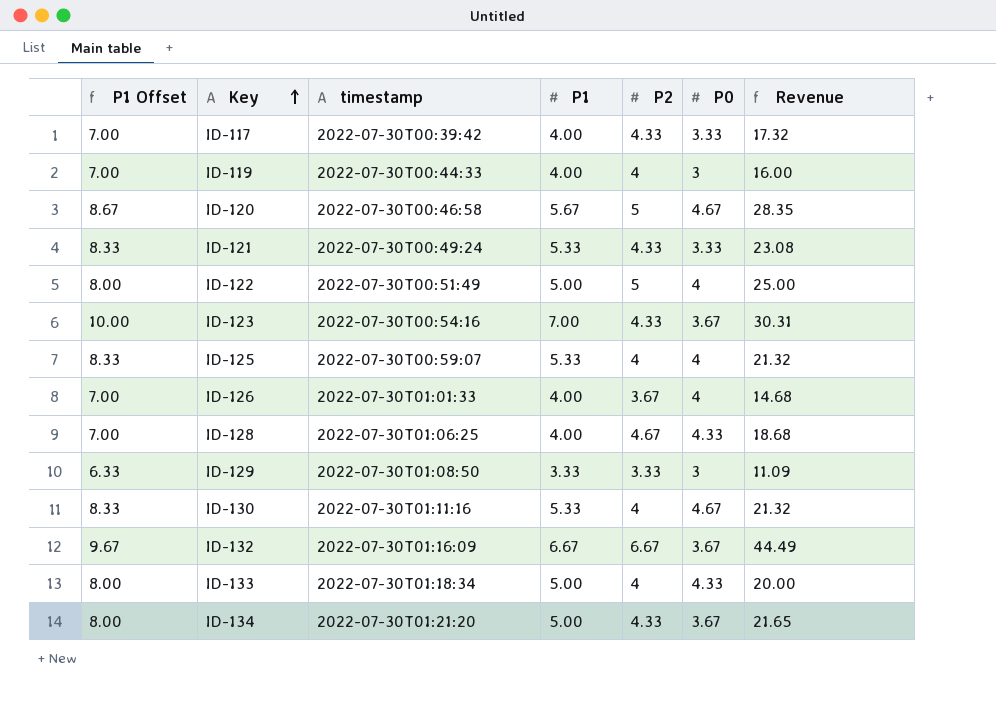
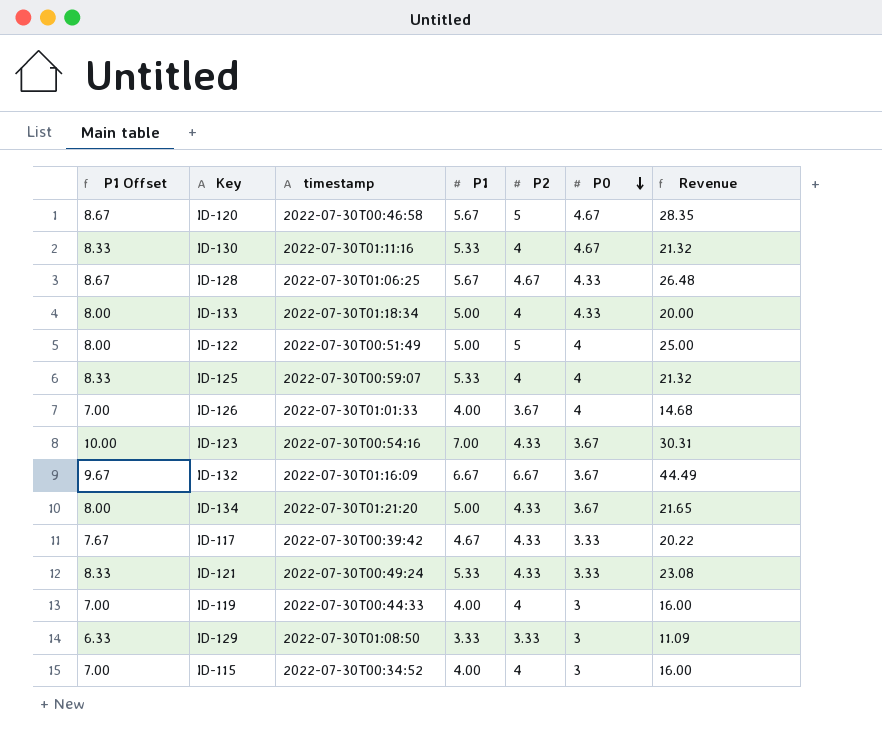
row order: Key ascending -> P0 descending
ID-128 | P1 Offset: 7.00 -> 8.67
ID-128 | P1: 4.00 -> 5.67
ID-128 | Revenue: 18.68 -> 26.48
ID-117 | P1 Offset: 7.00 -> 7.67
ID-117 | P1: 4.00 -> 4.67
ID-117 | Revenue: 17.32 -> 20.22
row ID-115: none -> 7.00 | 2022-07-30T00:34:52 | 4.00 | 4 | 3 | 16.00

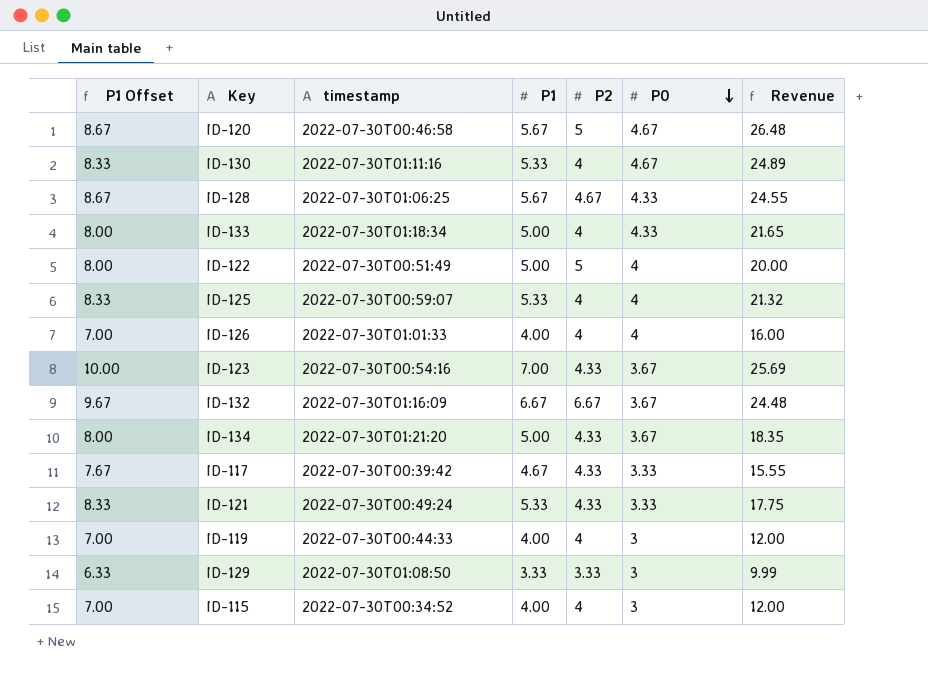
column Revenue | formula: [P1] * [P2] -> [P1] * [P0]
ID-126 | P2: 3.67 -> 4

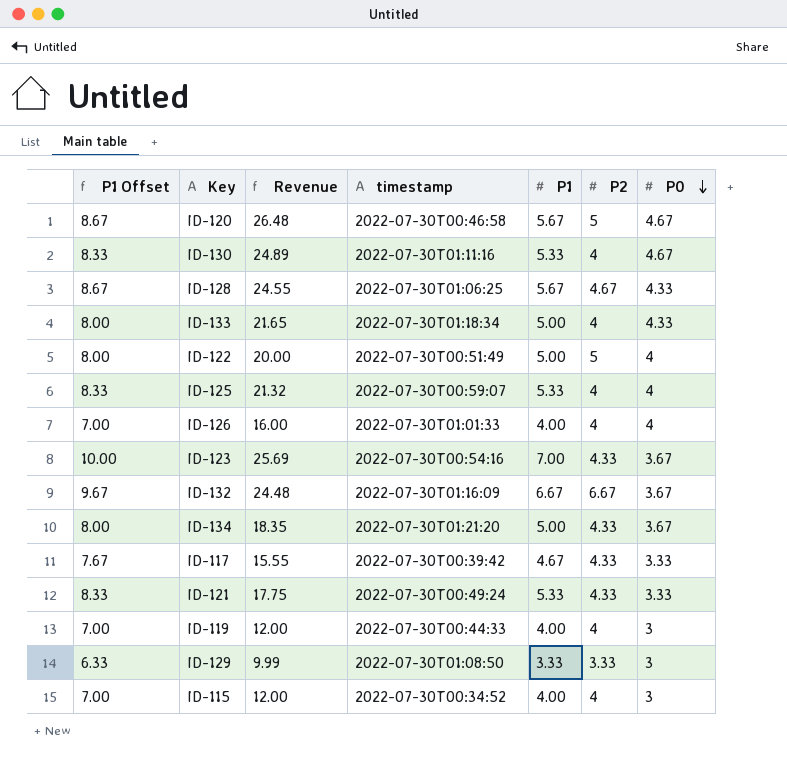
column Revenue | position: 7 -> 3

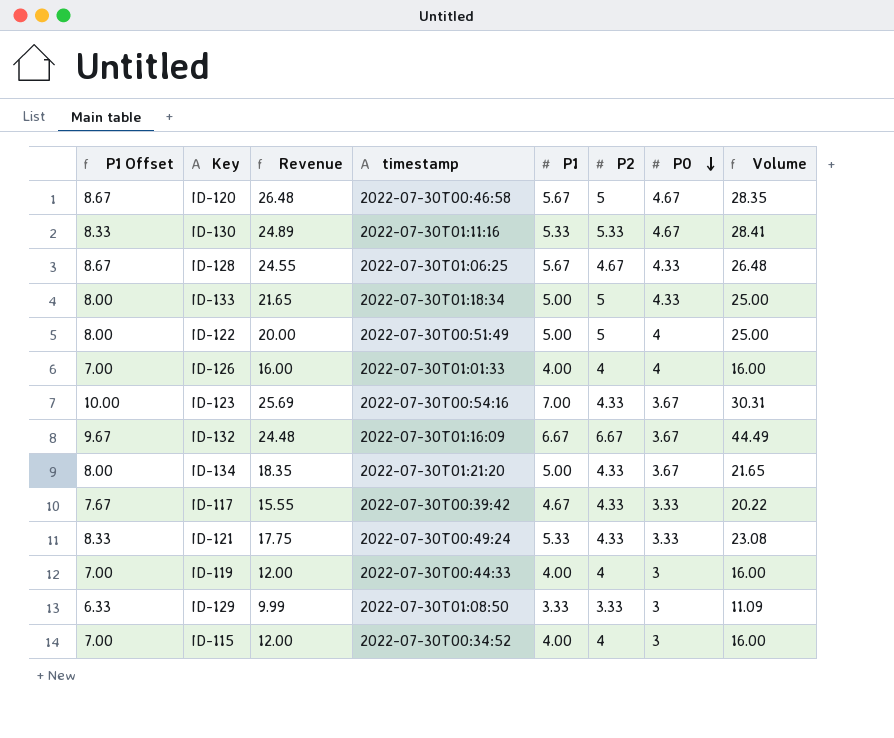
column Volume | formula: none -> [P1] * [P2]
row ID-125: 8.33 | 21.32 | 2022-07-30T00:59:07 | 5.33 | 4 | 4 -> none
ID-130 | P2: 4 -> 5.33
ID-133 | P2: 4 -> 5

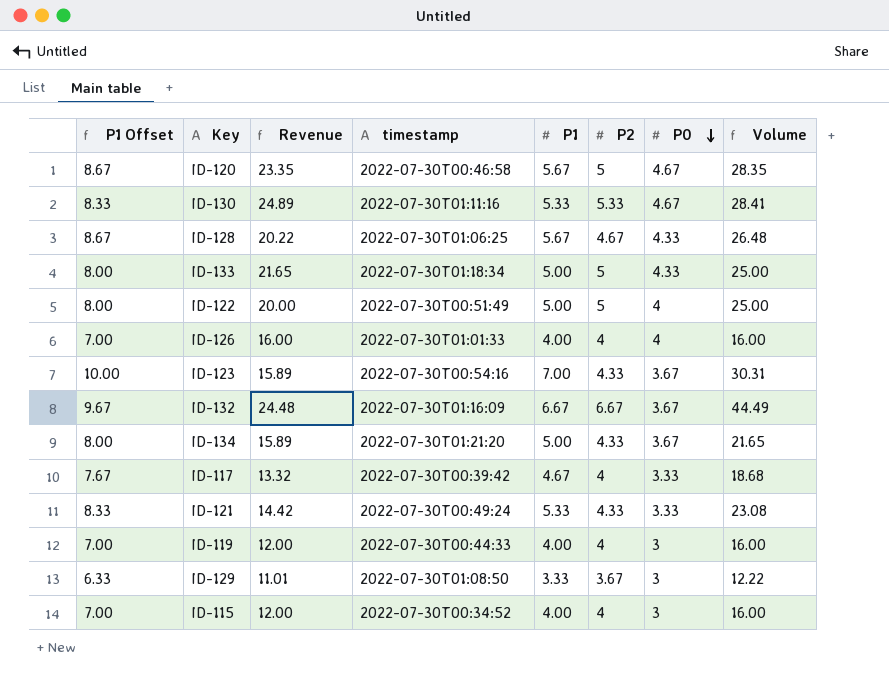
column Revenue | formula: [P1] * [P0] -> [P2] * [P0]
ID-117 | P2: 4.33 -> 4
ID-117 | Volume: 20.22 -> 18.68
ID-129 | P2: 3.33 -> 3.67
ID-129 | Volume: 11.09 -> 12.22

